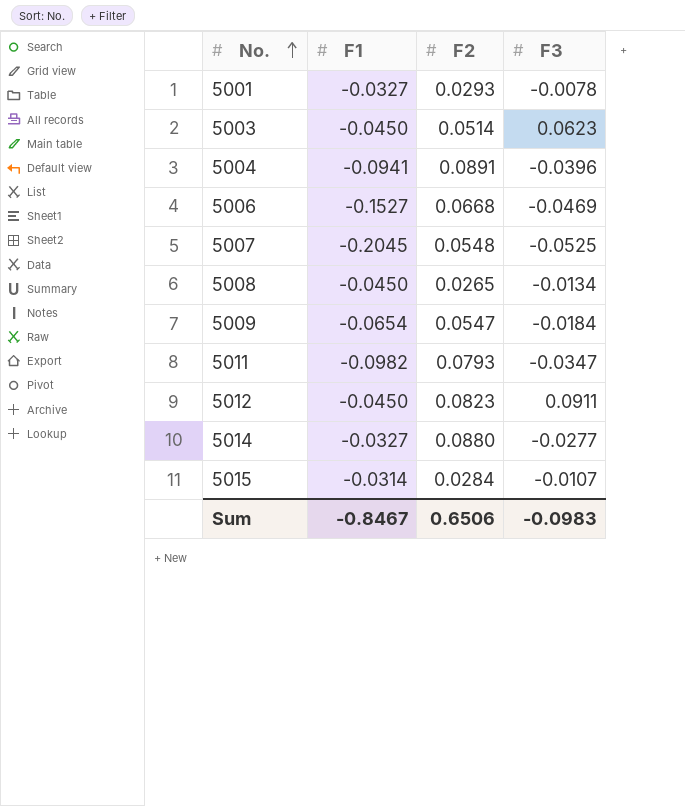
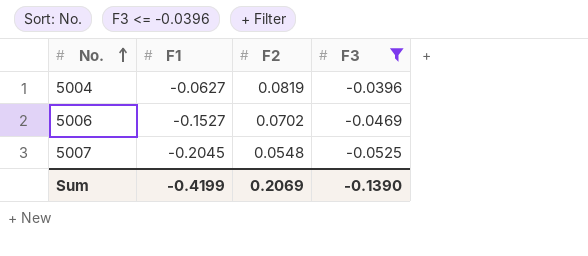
filter: none -> F3 <= -0.0396
5004 | F1: -0.0941 -> -0.0627
5004 | F2: 0.0891 -> 0.0819
5006 | F2: 0.0668 -> 0.0702
Sum | F1: -0.8467 -> -0.4199
Sum | F2: 0.6506 -> 0.2069
Sum | F3: -0.0983 -> -0.1390

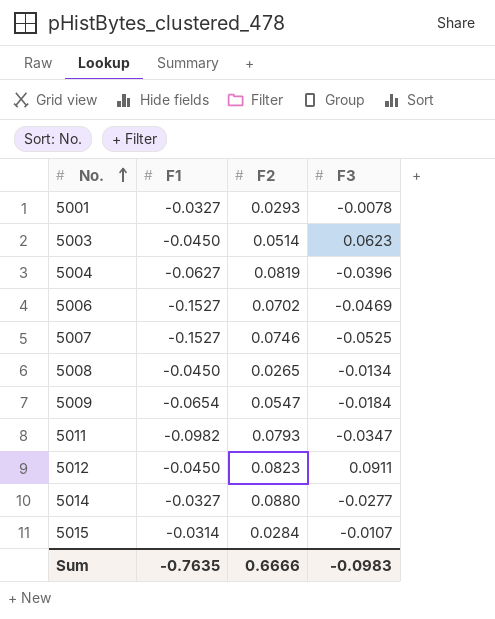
filter: F3 <= -0.0396 -> none
5007 | F1: -0.2045 -> -0.1527
5007 | F2: 0.0548 -> 0.0746
Sum | F1: -0.4199 -> -0.7635
Sum | F2: 0.2069 -> 0.6666
Sum | F3: -0.1390 -> -0.0983

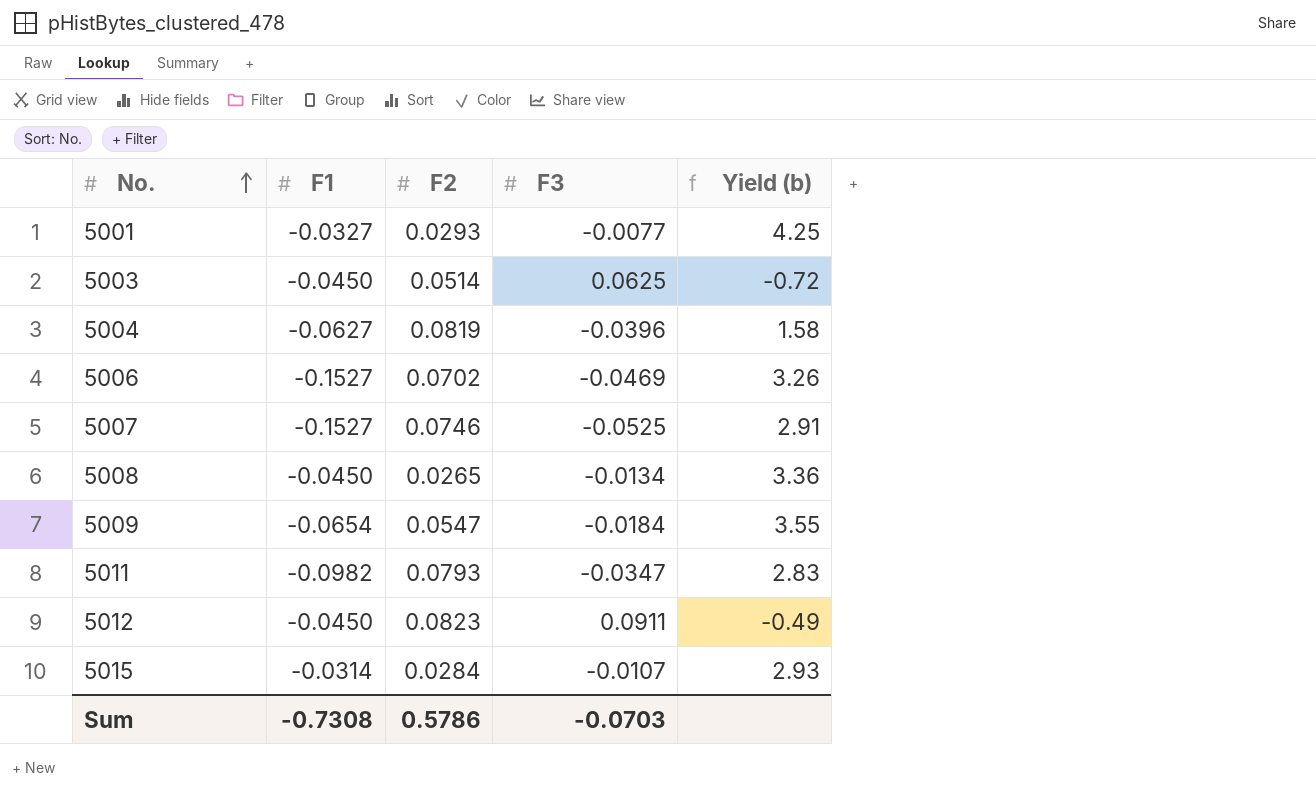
column Yield (b) | formula: none -> [F1] / [F3]
row 5014: -0.0327 | 0.0880 | -0.0277 -> none
5001 | F3: -0.0078 -> -0.0077
5003 | F3: 0.0623 -> 0.0625
Sum | F1: -0.7635 -> -0.7308
Sum | F2: 0.6666 -> 0.5786
Sum | F3: -0.0983 -> -0.0703

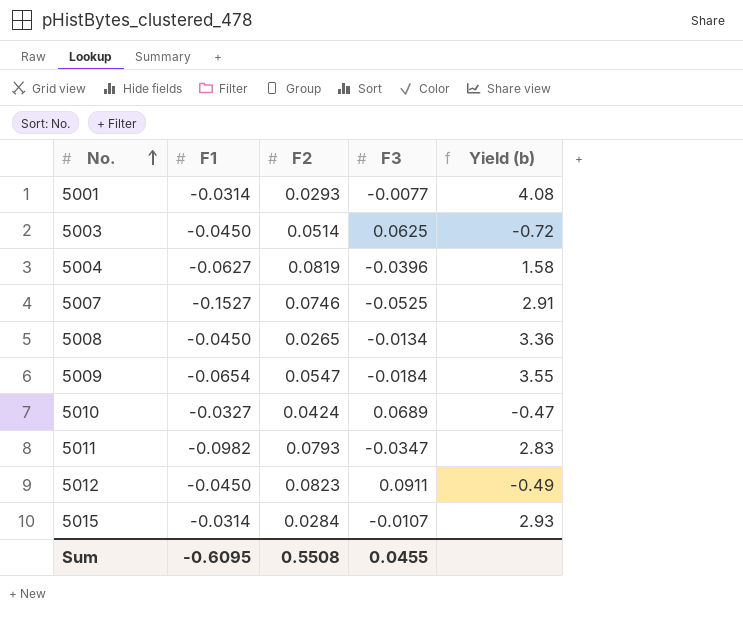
row 5006: -0.1527 | 0.0702 | -0.0469 | 3.26 -> none
5001 | F1: -0.0327 -> -0.0314
5001 | Yield (b): 4.25 -> 4.08
row 5010: none -> -0.0327 | 0.0424 | 0.0689 | -0.47
Sum | F1: -0.7308 -> -0.6095
Sum | F2: 0.5786 -> 0.5508
Sum | F3: -0.0703 -> 0.0455

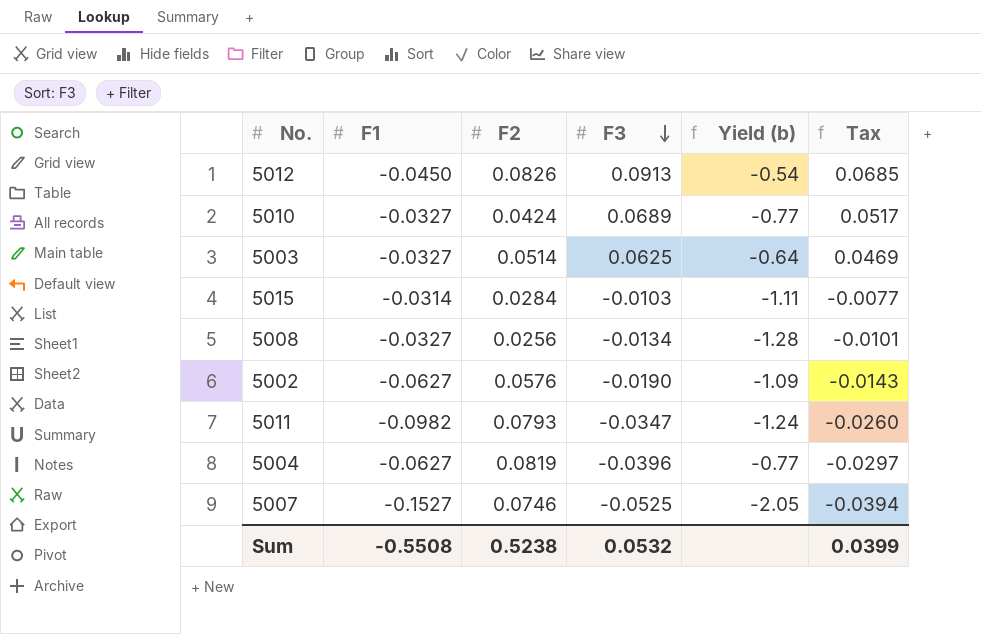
row order: No. ascending -> F3 descending
column Yield (b) | formula: [F1] / [F3] -> [F1] / [F2]
column Tax | formula: none -> [F3] * 0.75
row 5001: -0.0314 | 0.0293 | -0.0077 | 4.08 -> none
row 5009: -0.0654 | 0.0547 | -0.0184 | 3.55 -> none
5012 | F2: 0.0823 -> 0.0826
5012 | F3: 0.0911 -> 0.0913
5003 | F1: -0.0450 -> -0.0327
5015 | F3: -0.0107 -> -0.0103
5008 | F1: -0.0450 -> -0.0327
5008 | F2: 0.0265 -> 0.0256
row 5002: none -> -0.0627 | 0.0576 | -0.0190 | -1.09 | -0.0143
Sum | F1: -0.6095 -> -0.5508
Sum | F2: 0.5508 -> 0.5238
Sum | F3: 0.0455 -> 0.0532

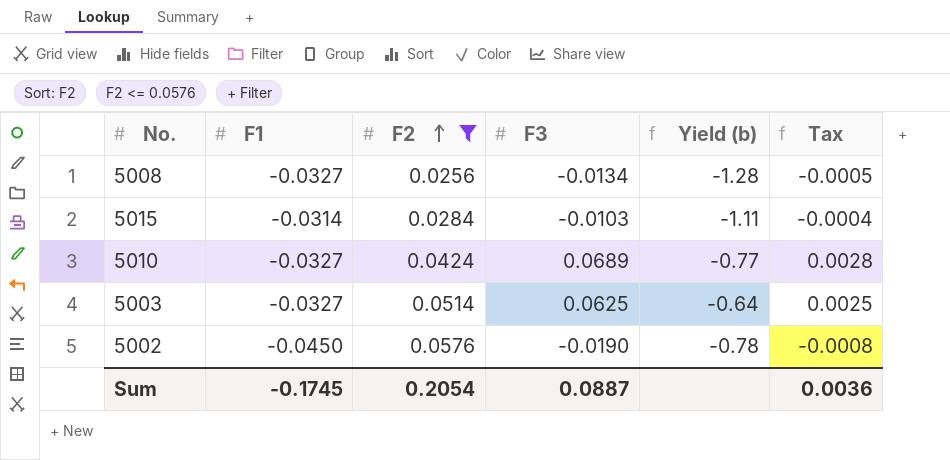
filter: none -> F2 <= 0.0576
row order: F3 descending -> F2 ascending
column Tax | formula: [F3] * 0.75 -> [F3] * 0.04
5002 | F1: -0.0627 -> -0.0450
5002 | Yield (b): -1.09 -> -0.78
Sum | F1: -0.5508 -> -0.1745
Sum | F2: 0.5238 -> 0.2054
Sum | F3: 0.0532 -> 0.0887
Sum | Tax: 0.0399 -> 0.0036

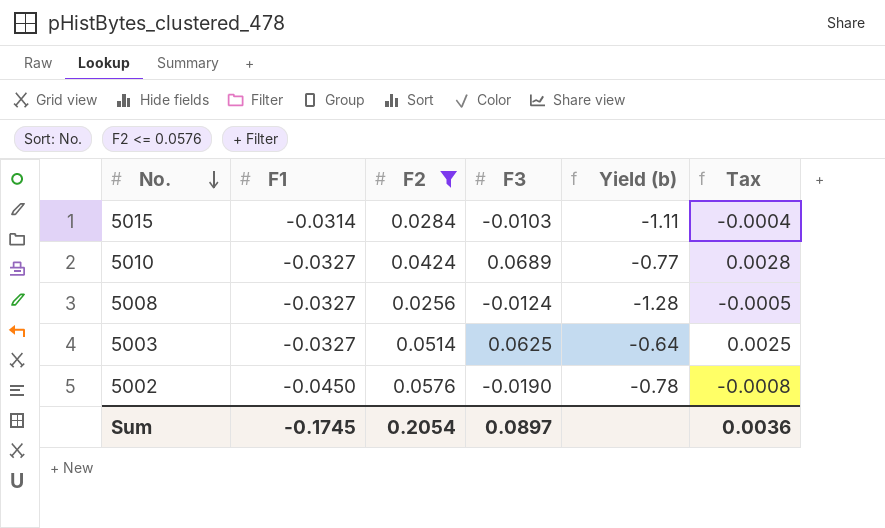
row order: F2 ascending -> No. descending
5008 | F3: -0.0134 -> -0.0124
Sum | F3: 0.0887 -> 0.0897

